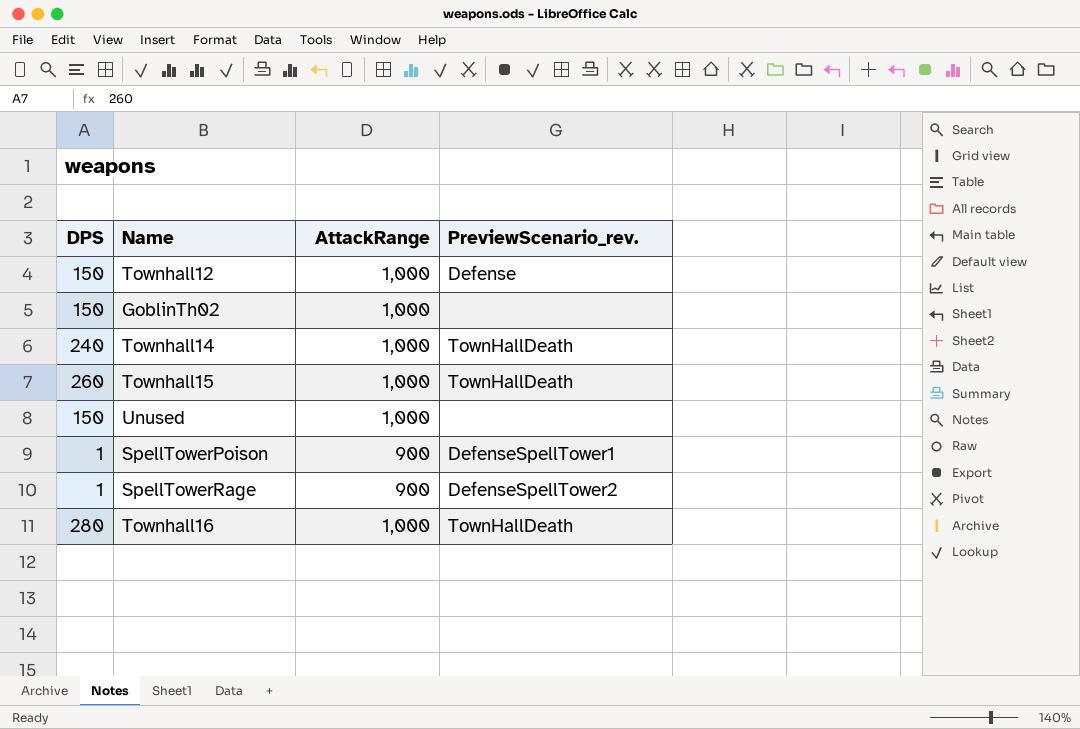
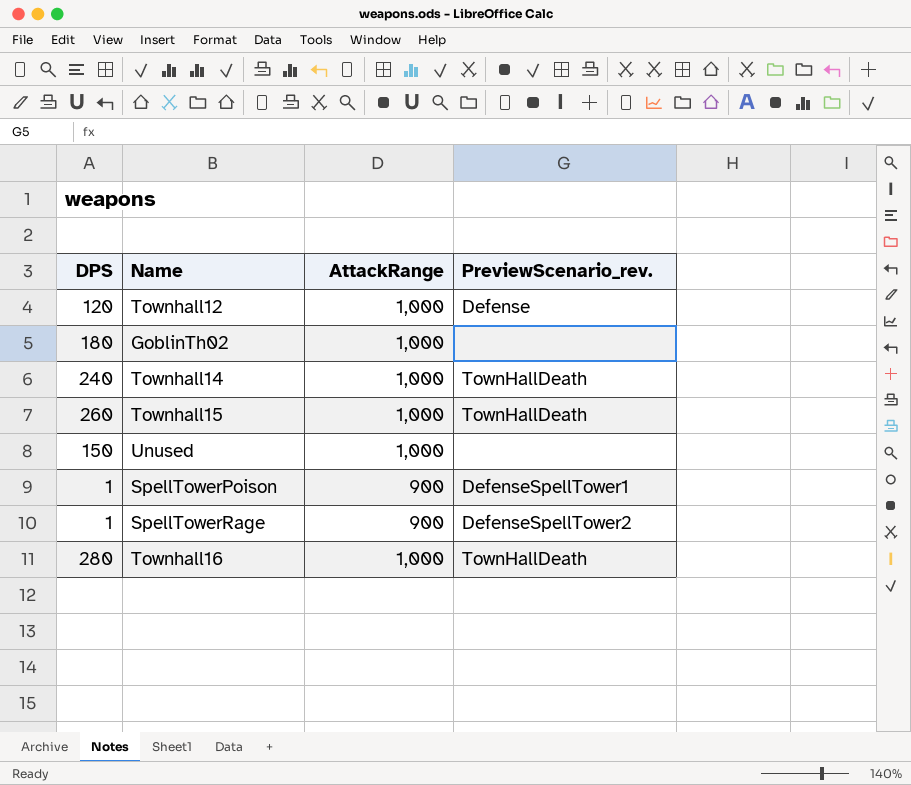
Townhall12 | DPS: 150 -> 120
GoblinTh02 | DPS: 150 -> 180

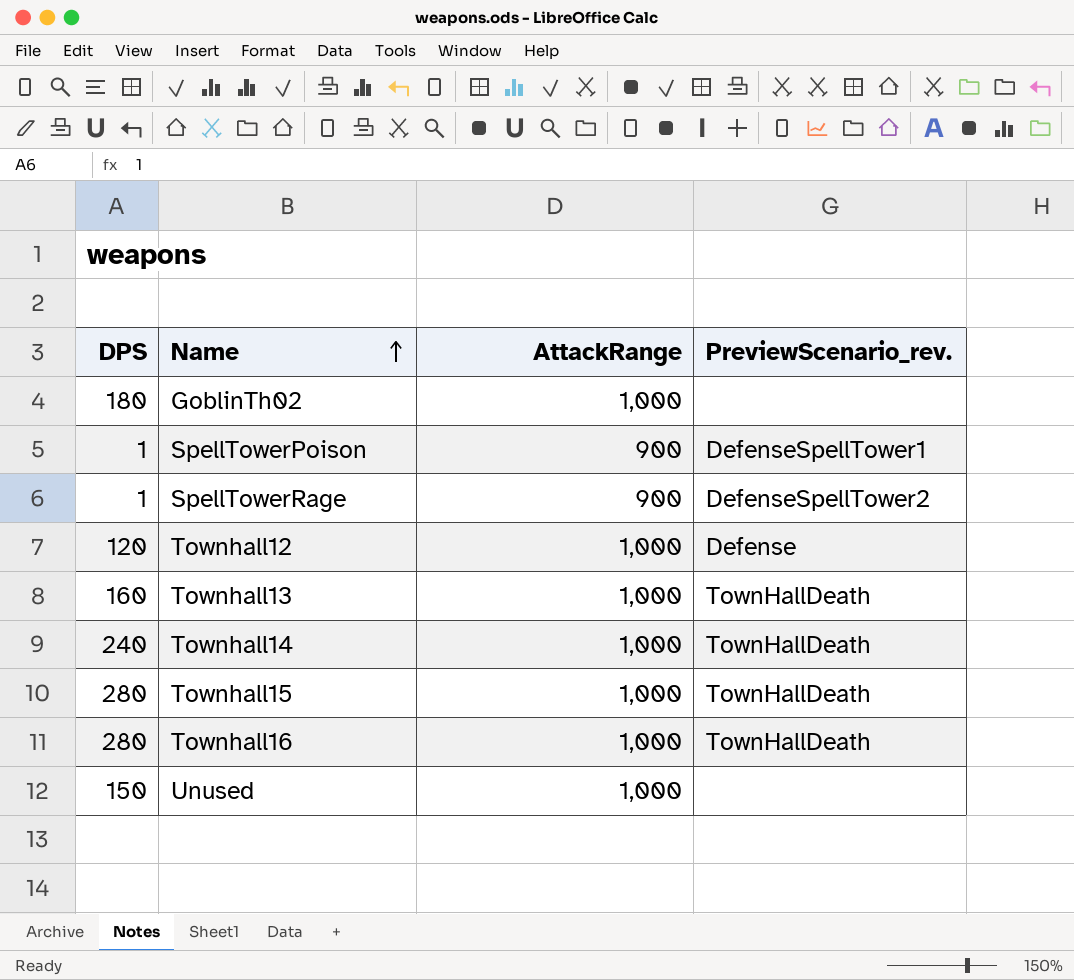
row order: none -> Name ascending
row Townhall13: none -> 160 | 1,000 | TownHallDeath
Townhall15 | DPS: 260 -> 280

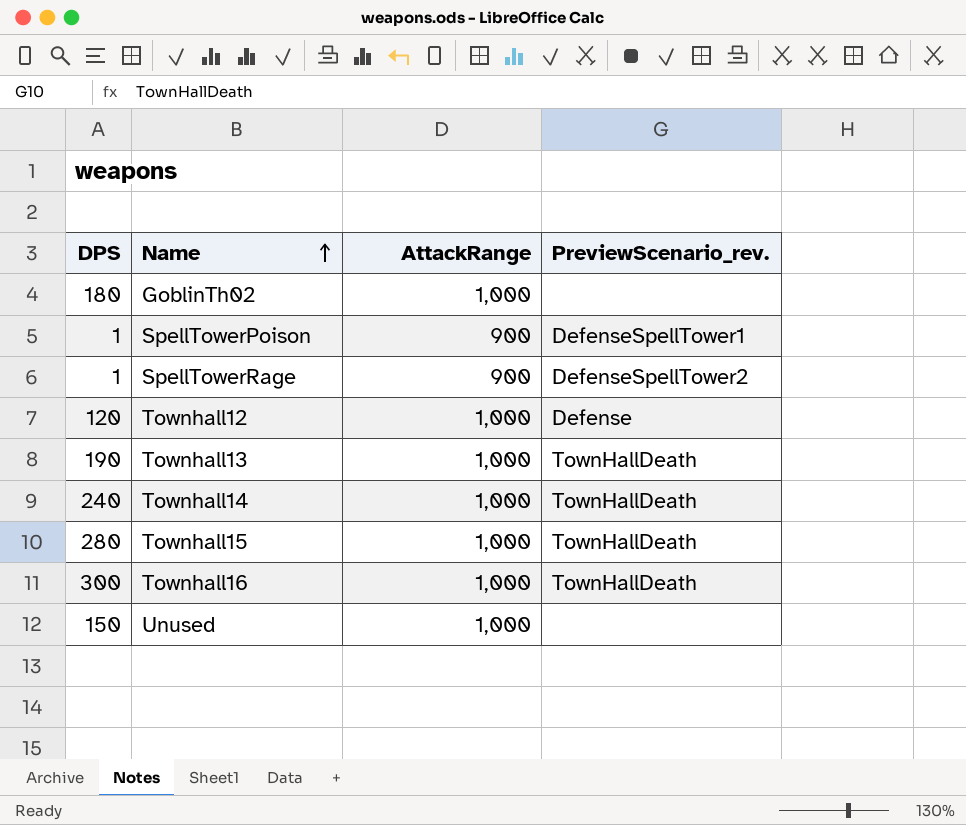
Townhall13 | DPS: 160 -> 190
Townhall16 | DPS: 280 -> 300

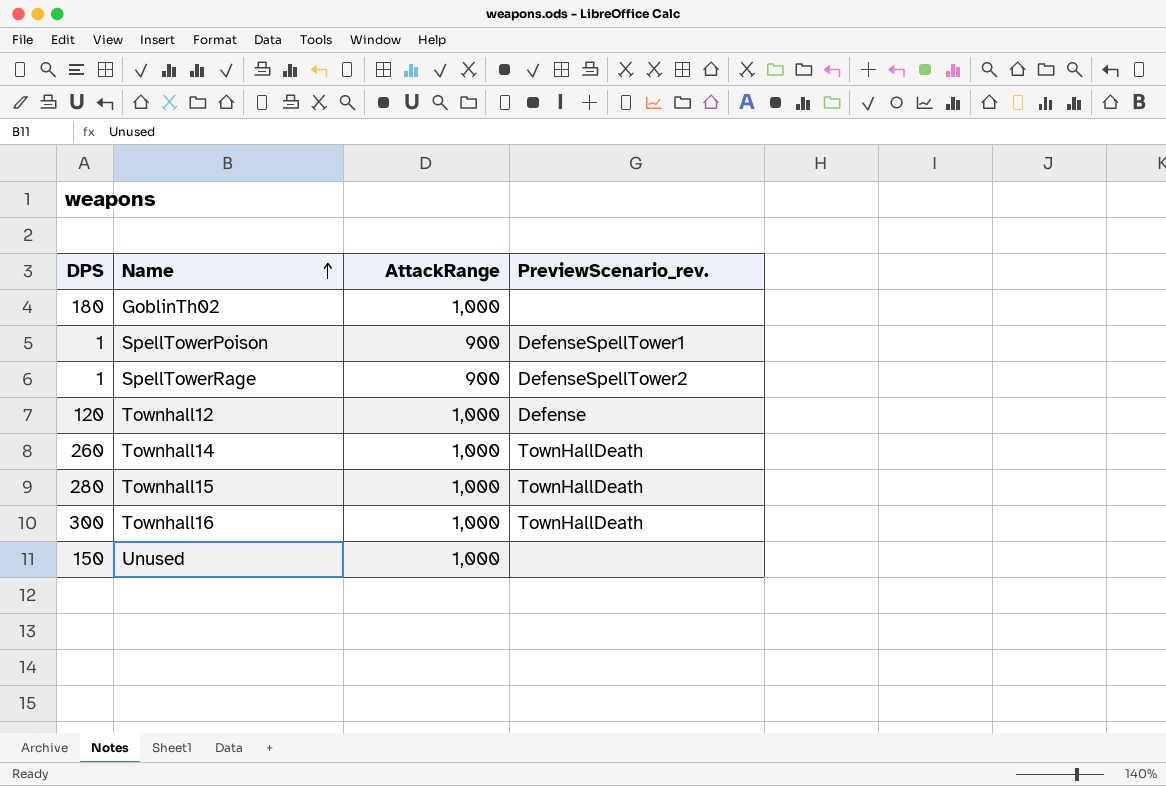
row Townhall13: 190 | 1,000 | TownHallDeath -> none
Townhall14 | DPS: 240 -> 260

